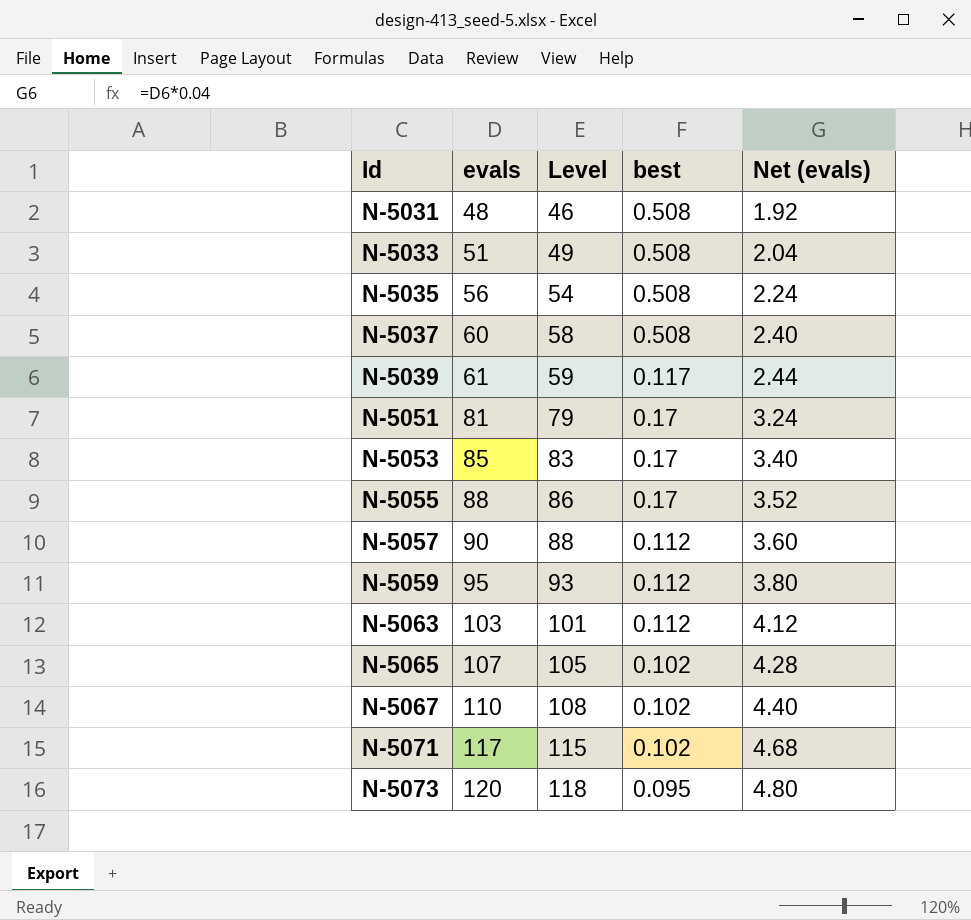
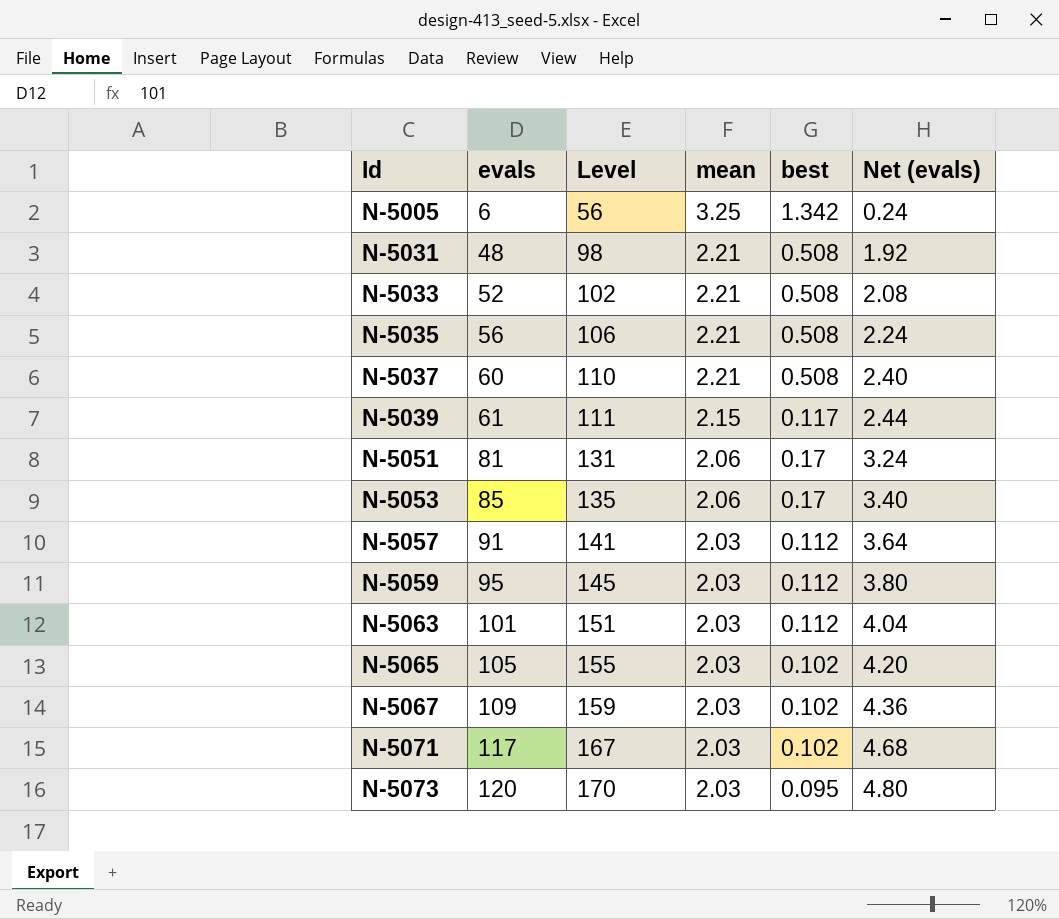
column Level | formula: [evals] - 2 -> [evals] + 50
column mean | position: none -> 4
row N-5055: 88 | 86 | 0.17 | 3.52 -> none
row N-5005: none -> 6 | 56 | 3.25 | 1.342 | 0.24
N-5033 | evals: 51 -> 52
N-5033 | Net (evals): 2.04 -> 2.08
N-5057 | evals: 90 -> 91
N-5057 | Net (evals): 3.60 -> 3.64
N-5063 | evals: 103 -> 101
N-5063 | Net (evals): 4.12 -> 4.04
N-5065 | evals: 107 -> 105
N-5065 | Net (evals): 4.28 -> 4.20
N-5067 | evals: 110 -> 109
N-5067 | Net (evals): 4.40 -> 4.36

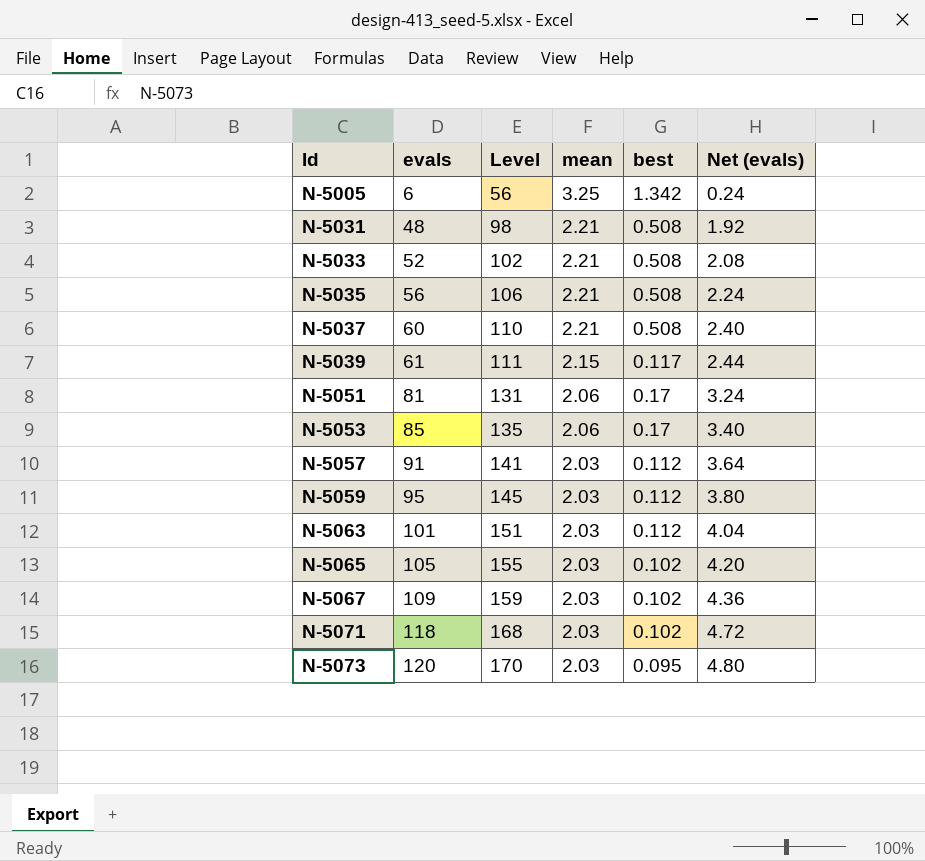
N-5071 | evals: 117 -> 118
N-5071 | Level: 167 -> 168
N-5071 | Net (evals): 4.68 -> 4.72

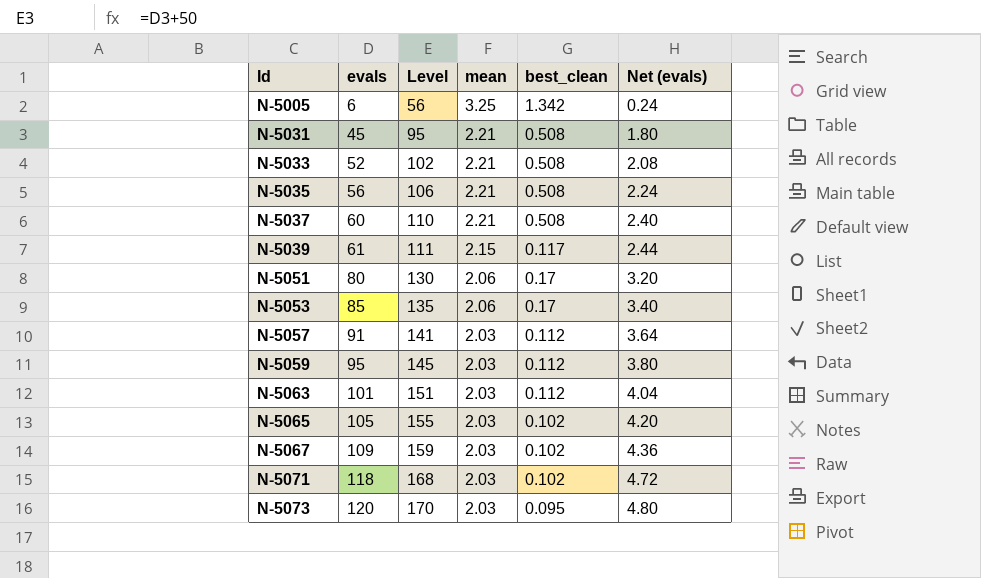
column name: best -> best_clean
N-5031 | evals: 48 -> 45
N-5031 | Level: 98 -> 95
N-5031 | Net (evals): 1.92 -> 1.80
N-5051 | evals: 81 -> 80
N-5051 | Level: 131 -> 130
N-5051 | Net (evals): 3.24 -> 3.20

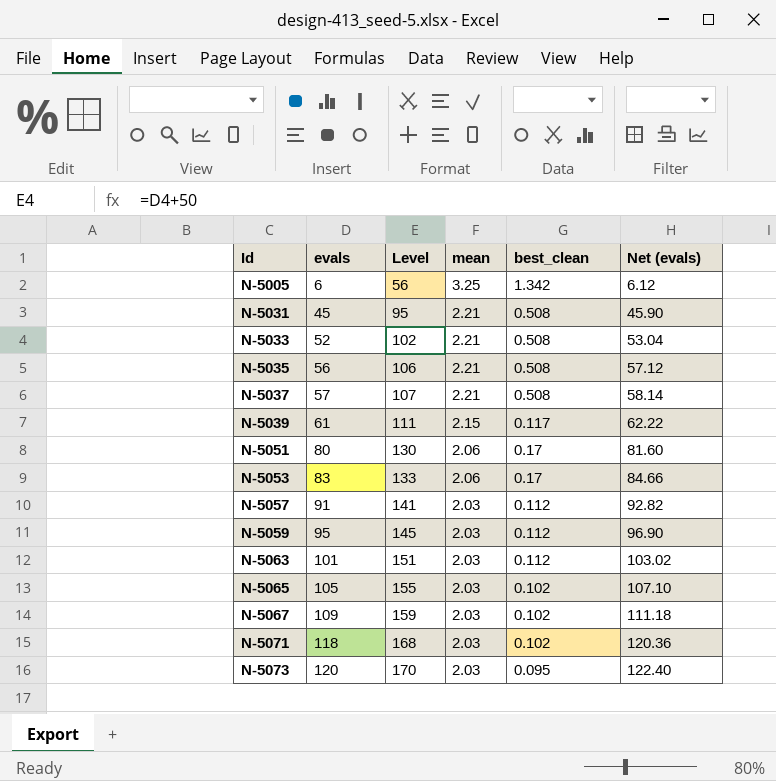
column Net (evals) | formula: [evals] * 0.04 -> [evals] * 1.02
N-5037 | evals: 60 -> 57
N-5037 | Level: 110 -> 107
N-5053 | evals: 85 -> 83
N-5053 | Level: 135 -> 133

